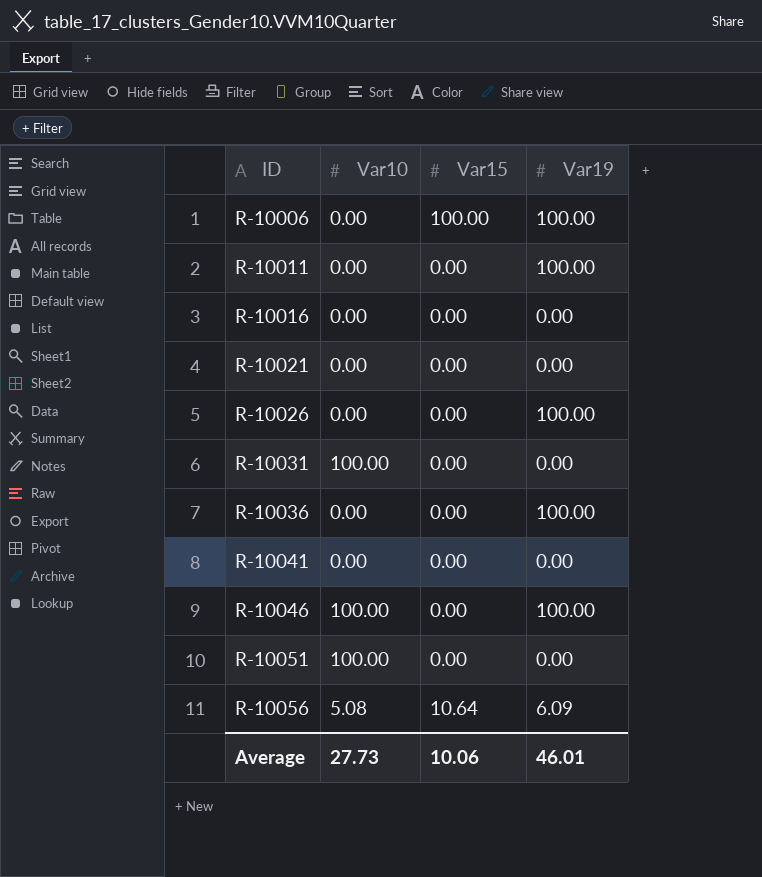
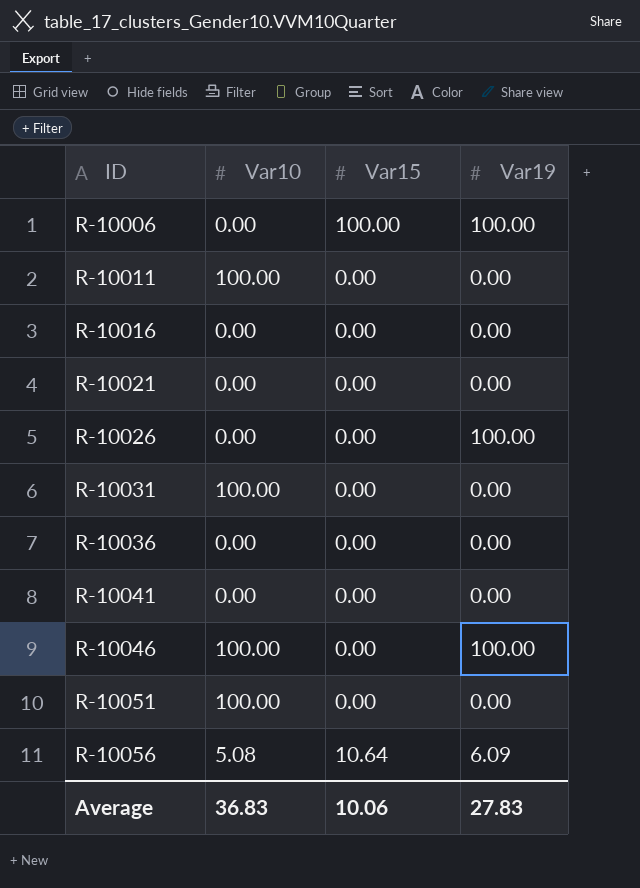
R-10011 | Var10: 0.00 -> 100.00
R-10011 | Var19: 100.00 -> 0.00
R-10036 | Var19: 100.00 -> 0.00
Average | Var10: 27.73 -> 36.83
Average | Var19: 46.01 -> 27.83

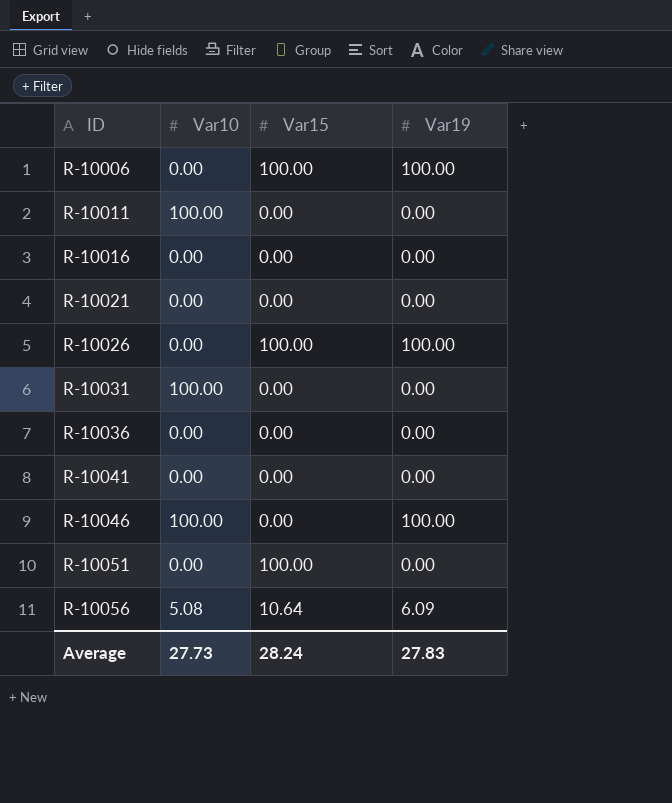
R-10026 | Var15: 0.00 -> 100.00
R-10051 | Var10: 100.00 -> 0.00
R-10051 | Var15: 0.00 -> 100.00
Average | Var10: 36.83 -> 27.73
Average | Var15: 10.06 -> 28.24

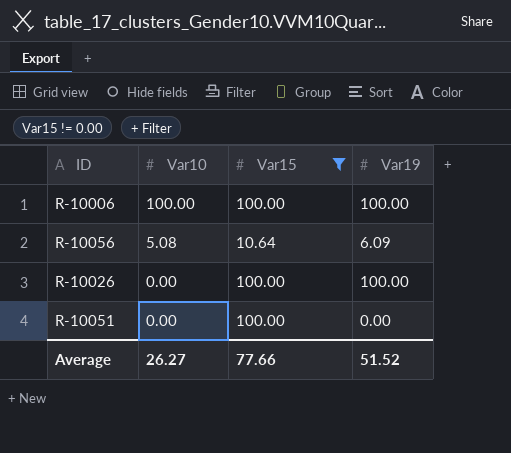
filter: none -> Var15 != 0.00
row order: ID ascending -> Var10 descending
R-10006 | Var10: 0.00 -> 100.00
Average | Var10: 27.73 -> 26.27
Average | Var15: 28.24 -> 77.66
Average | Var19: 27.83 -> 51.52

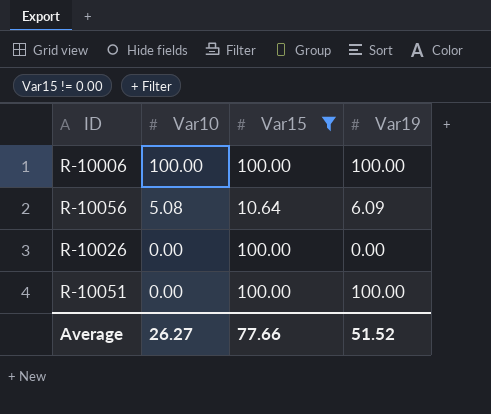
R-10026 | Var19: 100.00 -> 0.00
R-10051 | Var19: 0.00 -> 100.00

